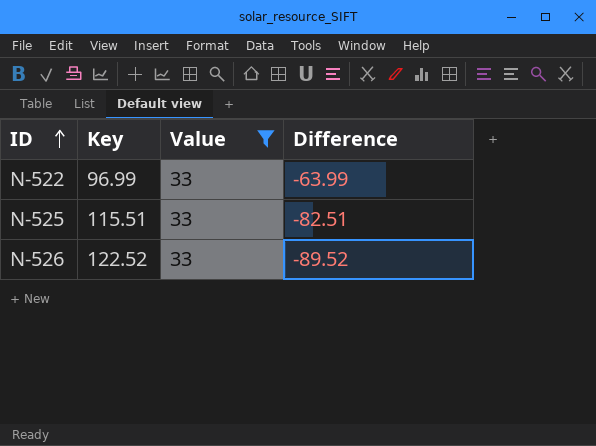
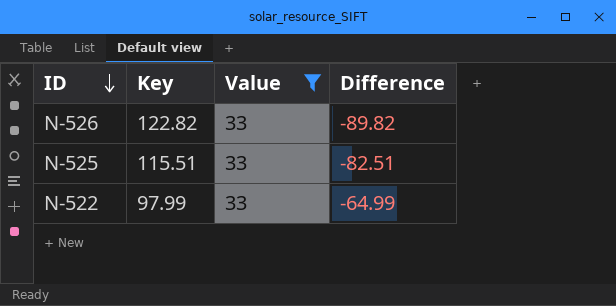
row order: ID ascending -> ID descending
N-526 | Key: 122.52 -> 122.82
N-526 | Difference: -89.52 -> -89.82
N-522 | Key: 96.99 -> 97.99
N-522 | Difference: -63.99 -> -64.99

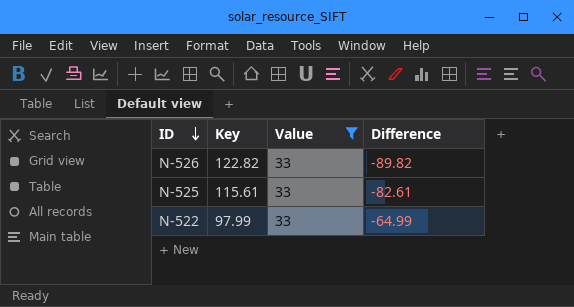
N-525 | Key: 115.51 -> 115.61
N-525 | Difference: -82.51 -> -82.61

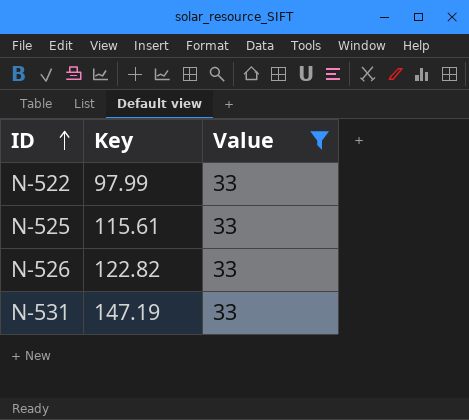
row order: ID descending -> ID ascending
column Difference | formula: [Value] - [Key] -> none
row N-531: none -> 147.19 | 33

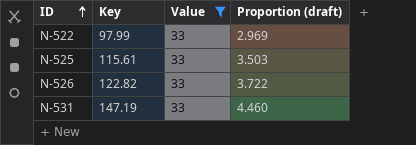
column Proportion (draft) | formula: none -> [Key] / [Value]

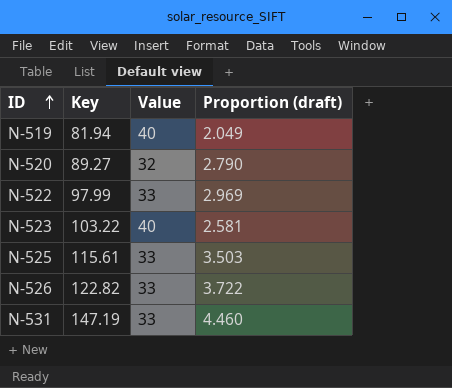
filter: Value = 33 -> none

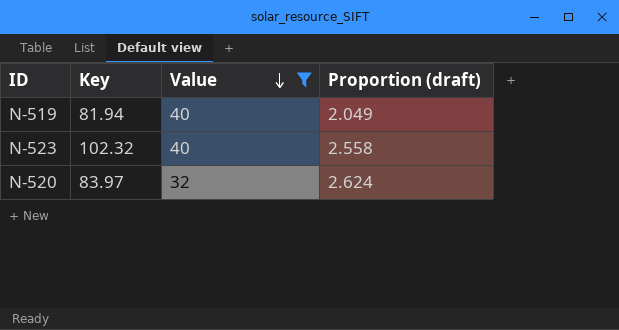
filter: none -> Value != 33
row order: ID ascending -> Value descending
N-523 | Key: 103.22 -> 102.32
N-523 | Proportion (draft): 2.581 -> 2.558
N-520 | Key: 89.27 -> 83.97
N-520 | Proportion (draft): 2.790 -> 2.624

